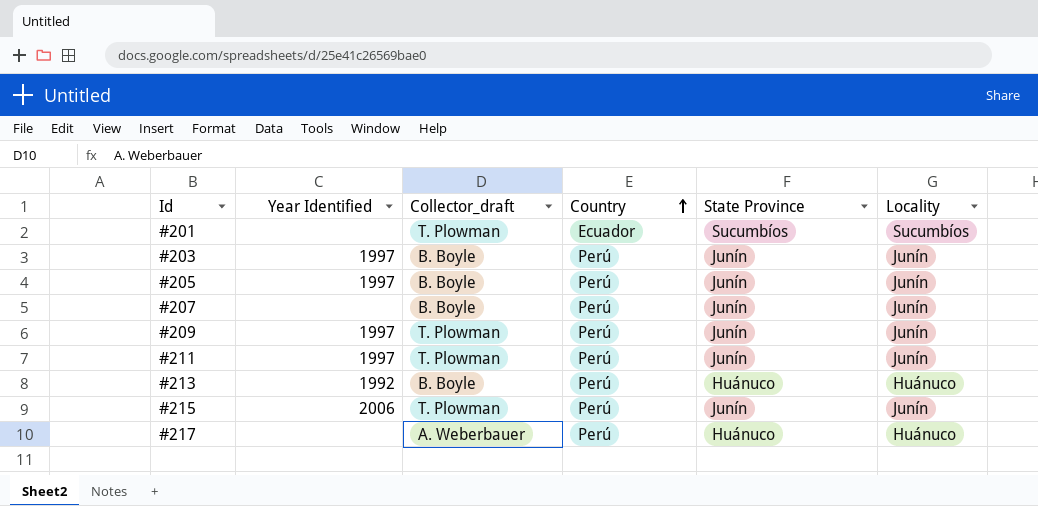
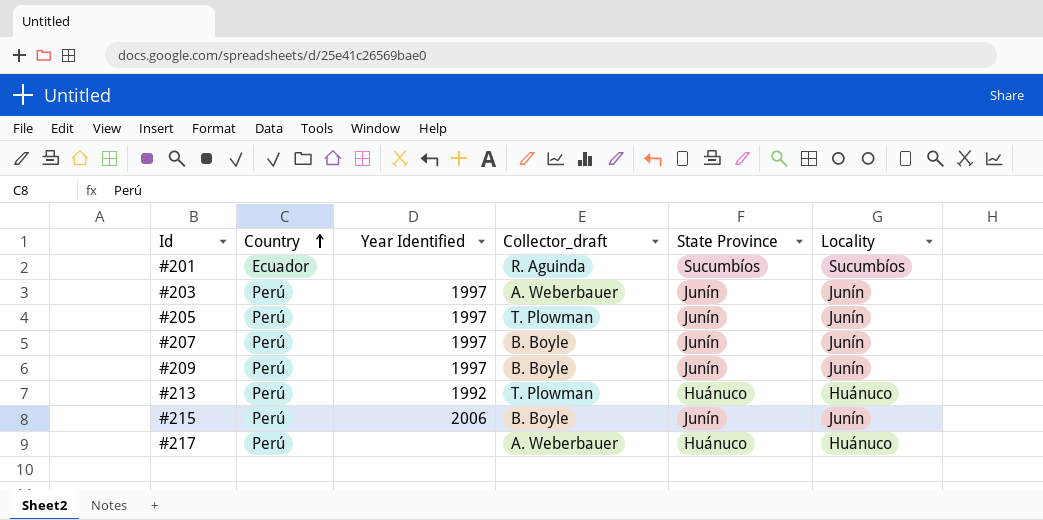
column Country | position: 4 -> 2
row #211: 1997 | T. Plowman | Perú | Junín | Junín -> none
#201 | Collector_draft: T. Plowman -> R. Aguinda
#203 | Collector_draft: B. Boyle -> A. Weberbauer
#205 | Collector_draft: B. Boyle -> T. Plowman
#207 | Year Identified: none -> 1997
#209 | Collector_draft: T. Plowman -> B. Boyle
#213 | Collector_draft: B. Boyle -> T. Plowman
#215 | Collector_draft: T. Plowman -> B. Boyle

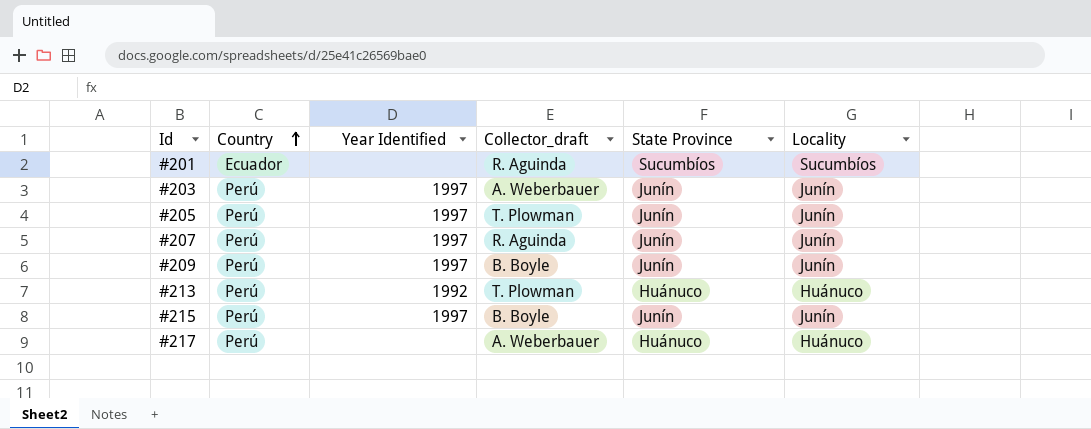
#207 | Collector_draft: B. Boyle -> R. Aguinda
#215 | Year Identified: 2006 -> 1997

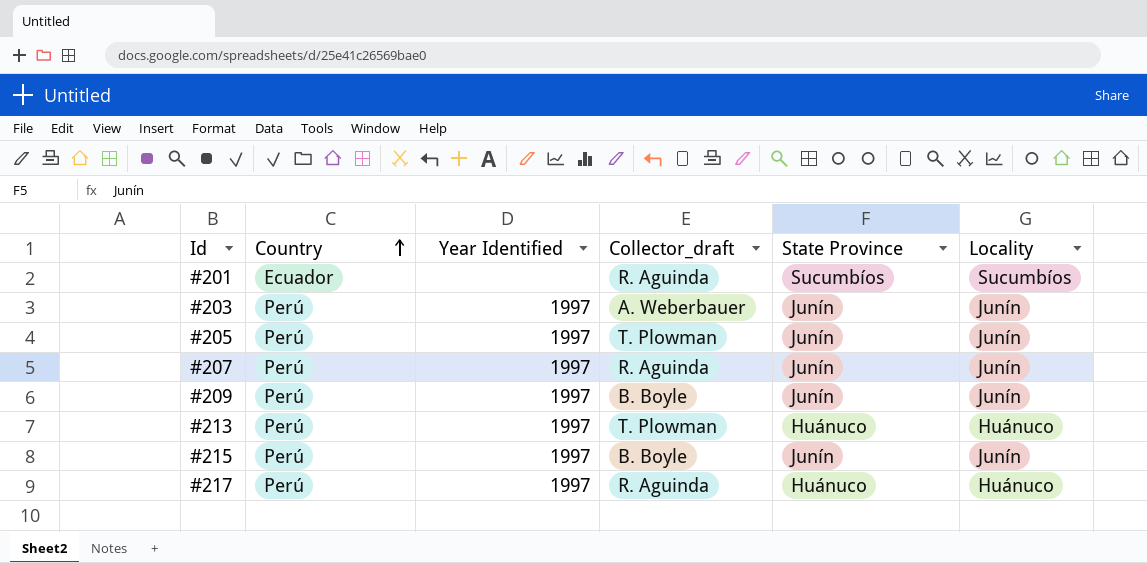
#213 | Year Identified: 1992 -> 1997
#217 | Year Identified: none -> 1997
#217 | Collector_draft: A. Weberbauer -> R. Aguinda

